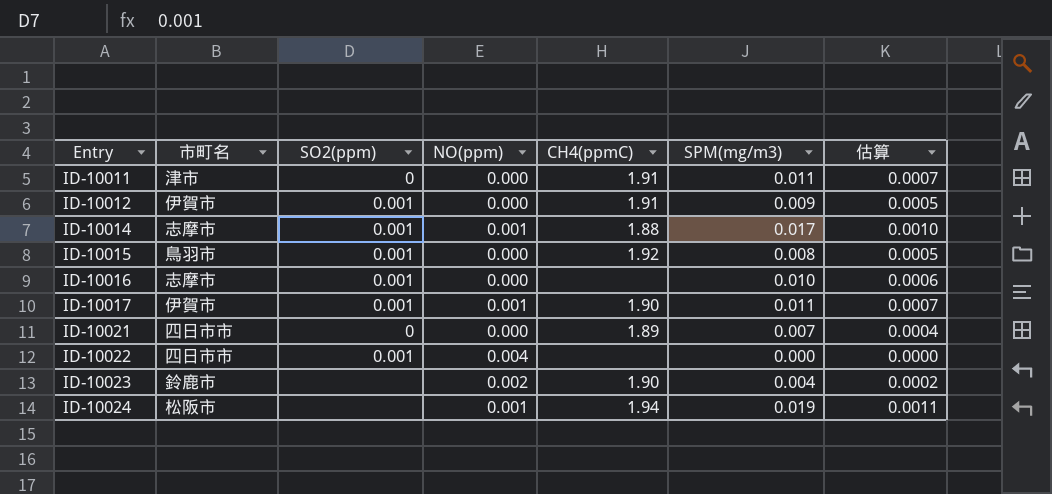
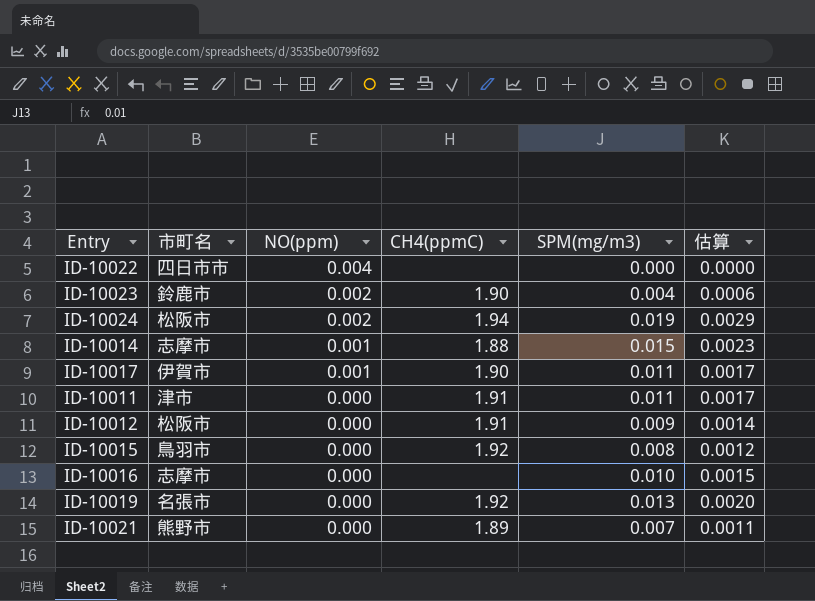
row order: Entry ascending -> NO(ppm) descending
column SO2(ppm) | position: 3 -> none
column 估算 | formula: [SPM(mg/m3)] * 0.06 -> [SPM(mg/m3)] * 0.15
ID-10024 | NO(ppm): 0.001 -> 0.002
ID-10014 | SPM(mg/m3): 0.017 -> 0.015
ID-10012 | 市町名: 伊賀市 -> 松阪市
row ID-10019: none -> 名張市 | 0.000 | 1.92 | 0.013 | 0.0020
ID-10021 | 市町名: 四日市市 -> 熊野市

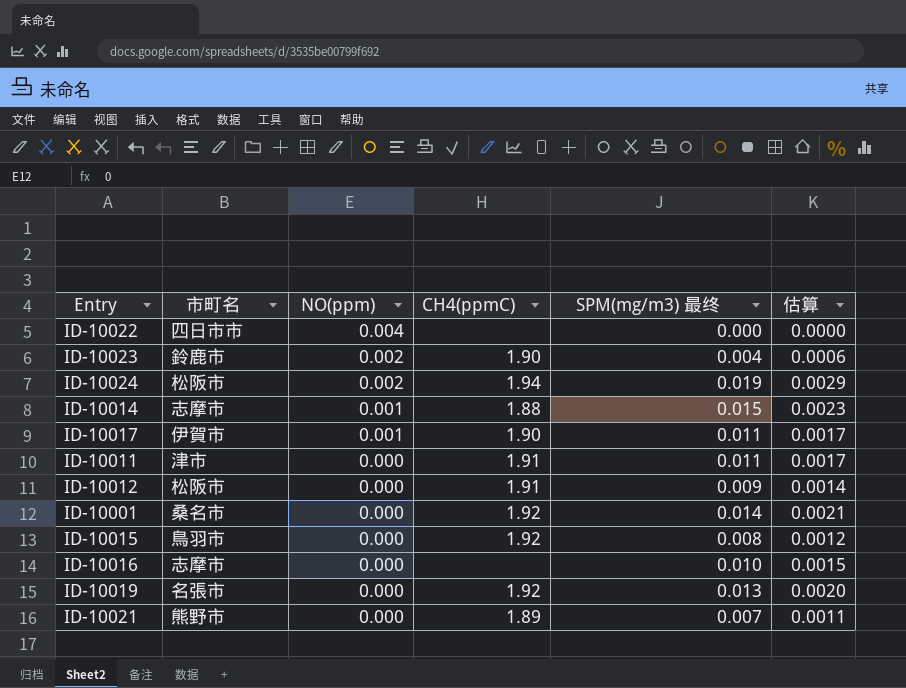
column name: SPM(mg/m3) -> SPM(mg/m3) 最终
row ID-10001: none -> 桑名市 | 0.000 | 1.92 | 0.014 | 0.0021

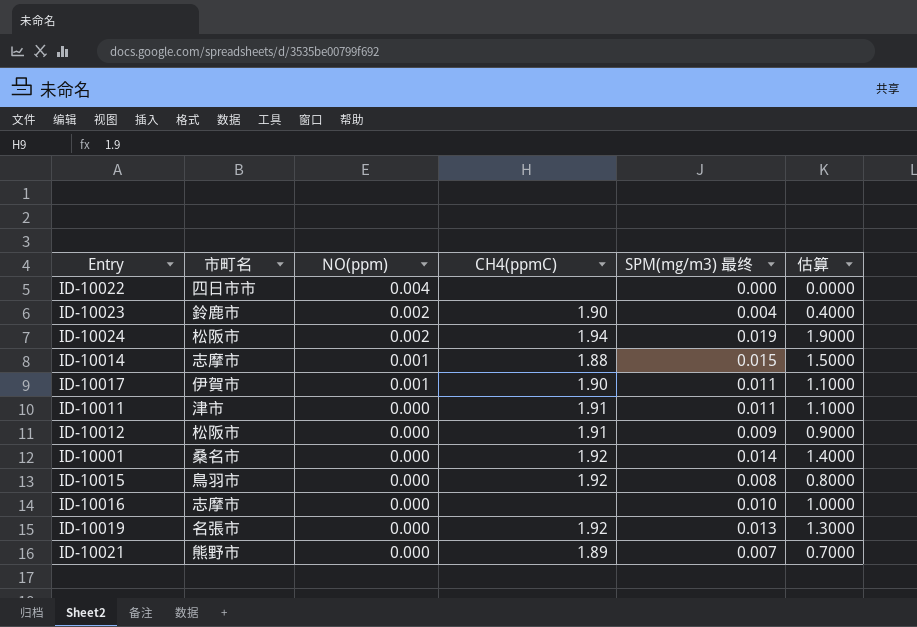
column 估算 | formula: [SPM(mg/m3) 最终] * 0.15 -> [SPM(mg/m3) 最终] * 100

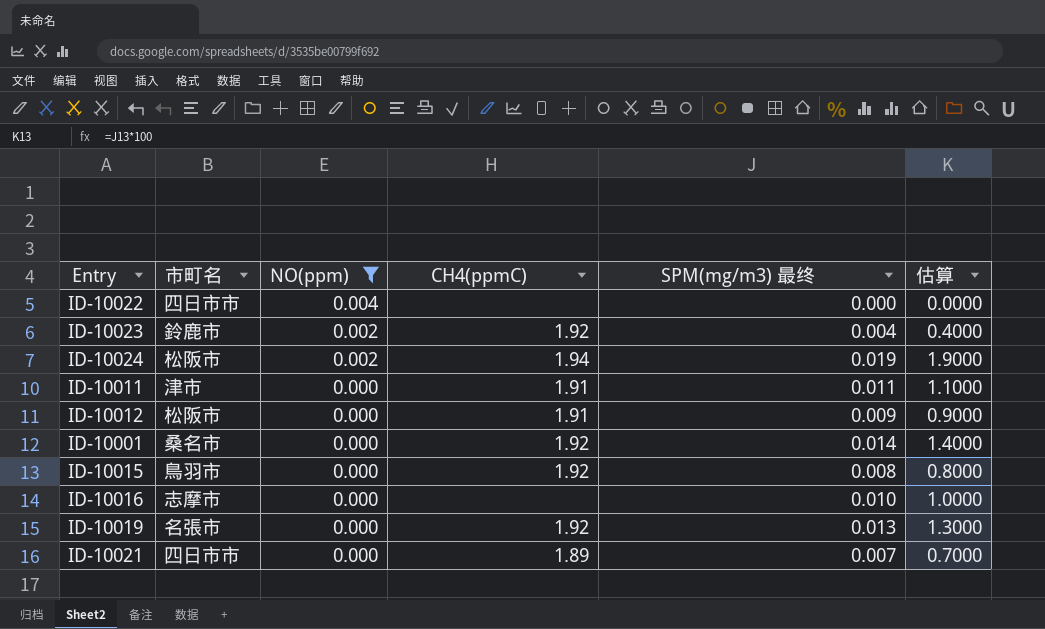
filter: none -> NO(ppm) != 0.001
ID-10023 | CH4(ppmC): 1.90 -> 1.92
ID-10021 | 市町名: 熊野市 -> 四日市市

